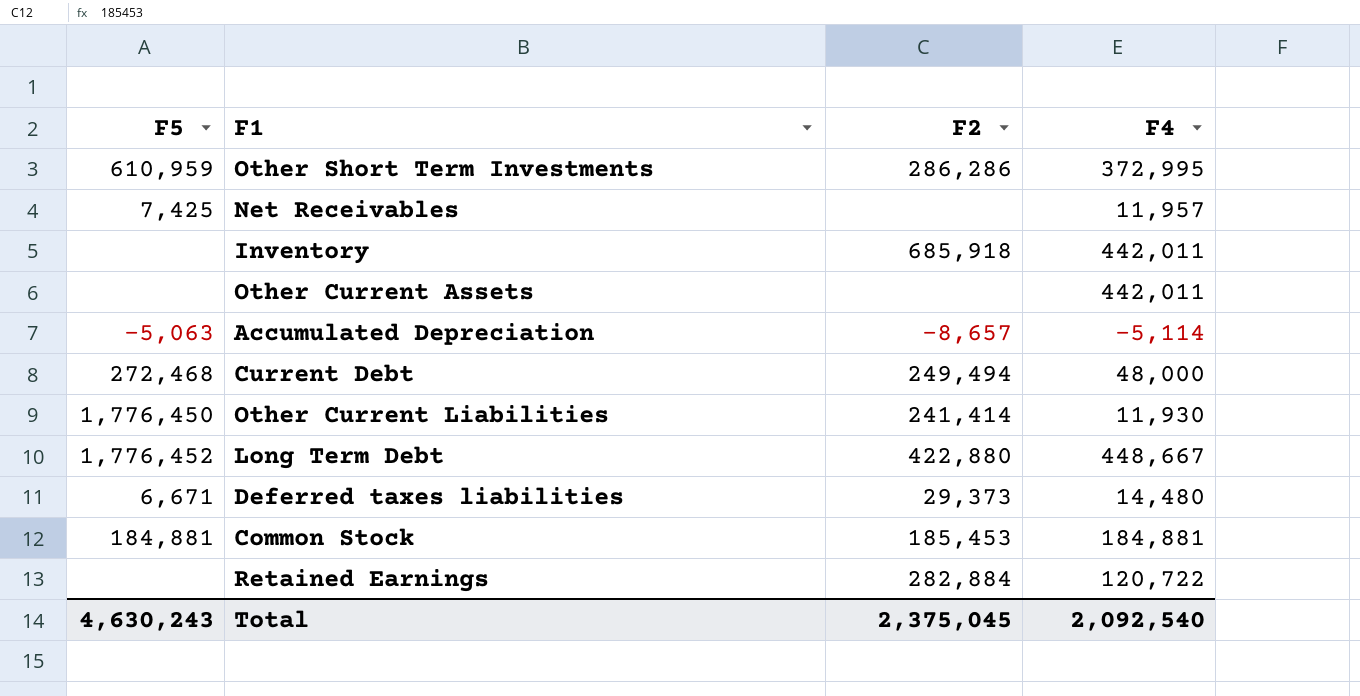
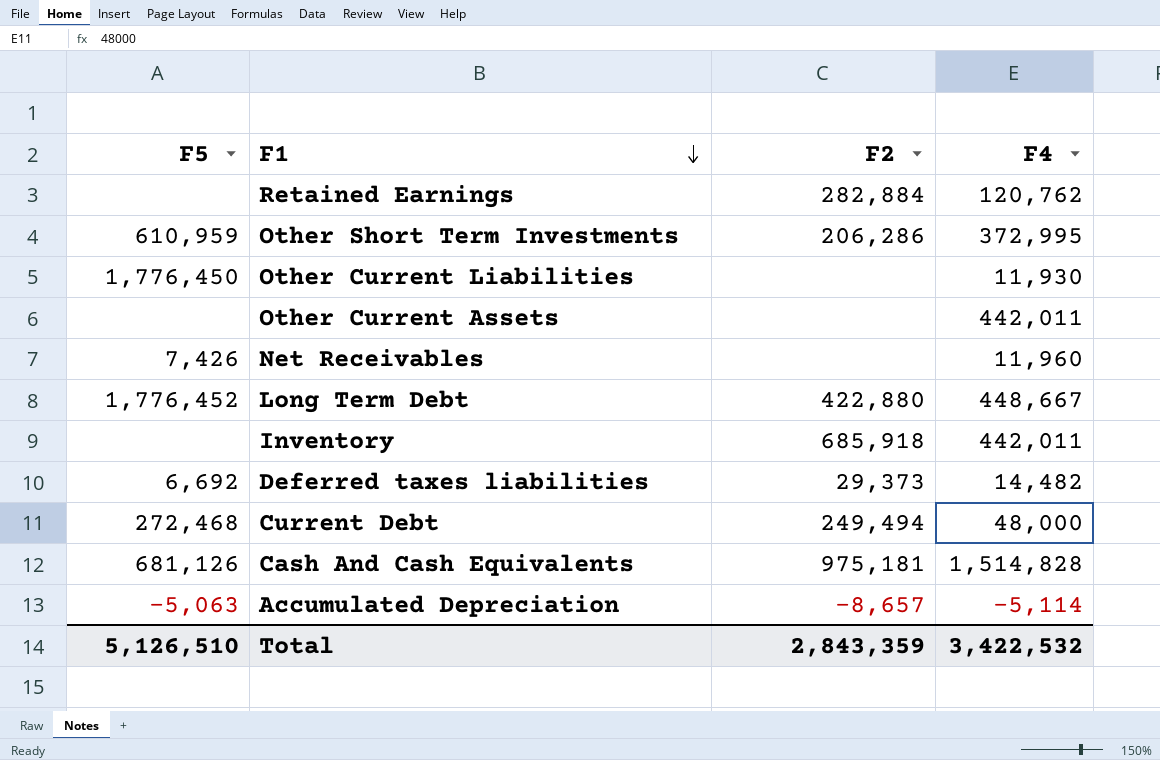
row order: none -> F1 descending
row Common Stock: 184,881 | 185,453 | 184,881 -> none
Retained Earnings | F4: 120,722 -> 120,762
Other Short Term Investments | F2: 286,286 -> 206,286
Other Current Liabilities | F2: 241,414 -> none
Net Receivables | F5: 7,425 -> 7,426
Net Receivables | F4: 11,957 -> 11,960
Deferred taxes liabilities | F5: 6,671 -> 6,692
Deferred taxes liabilities | F4: 14,480 -> 14,482
row Cash And Cash Equivalents: none -> 681,126 | 975,181 | 1,514,828
Total | F5: 4,630,243 -> 5,126,510
Total | F2: 2,375,045 -> 2,843,359
Total | F4: 2,092,540 -> 3,422,532

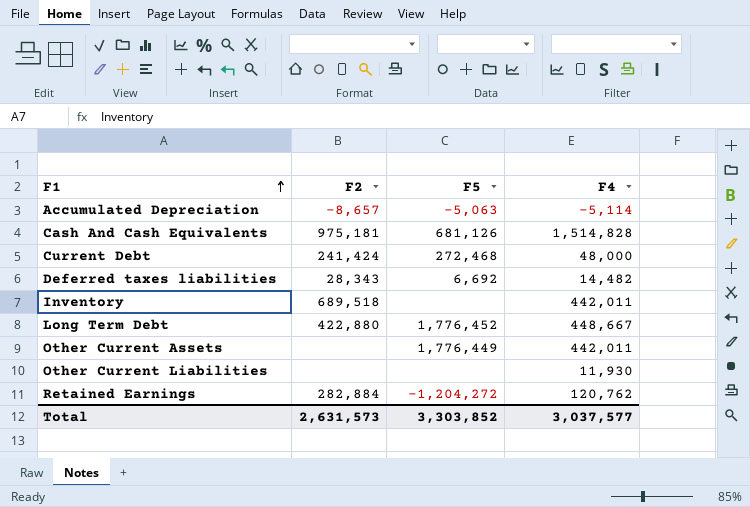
row order: F1 descending -> F1 ascending
column F5 | position: 1 -> 3
row Other Short Term Investments: 610,959 | 206,286 | 372,995 -> none
row Net Receivables: 7,426 | none | 11,960 -> none
Current Debt | F2: 249,494 -> 241,424
Deferred taxes liabilities | F2: 29,373 -> 28,343
Inventory | F2: 685,918 -> 689,518
Other Current Assets | F5: none -> 1,776,449
Other Current Liabilities | F5: 1,776,450 -> none
Retained Earnings | F5: none -> -1,204,272
Total | F2: 2,843,359 -> 2,631,573
Total | F5: 5,126,510 -> 3,303,852
Total | F4: 3,422,532 -> 3,037,577

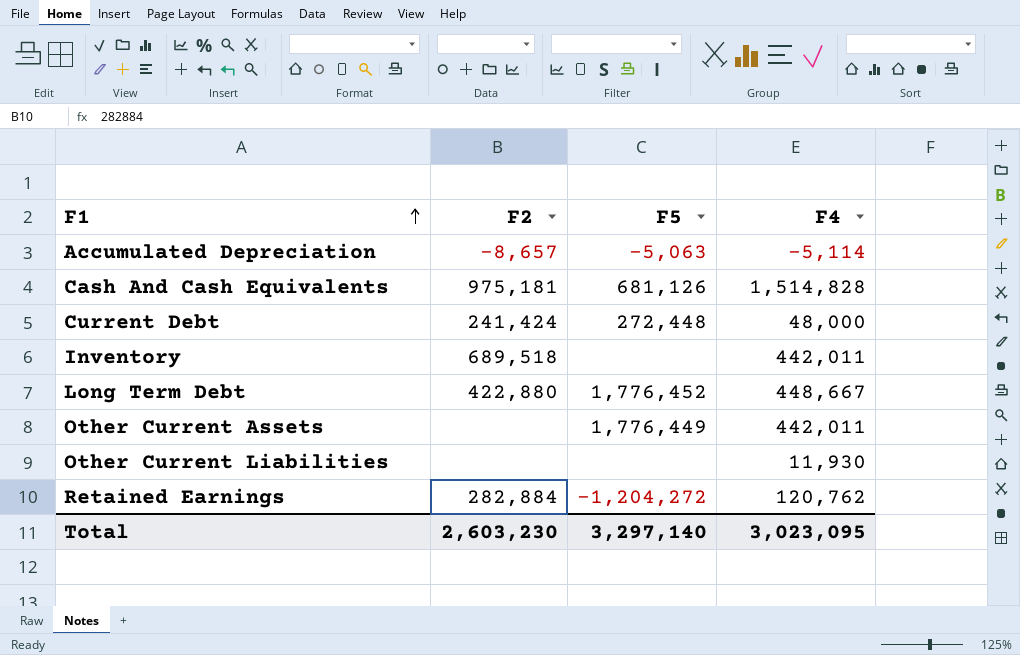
row Deferred taxes liabilities: 28,343 | 6,692 | 14,482 -> none
Current Debt | F5: 272,468 -> 272,448
Total | F2: 2,631,573 -> 2,603,230
Total | F5: 3,303,852 -> 3,297,140
Total | F4: 3,037,577 -> 3,023,095

